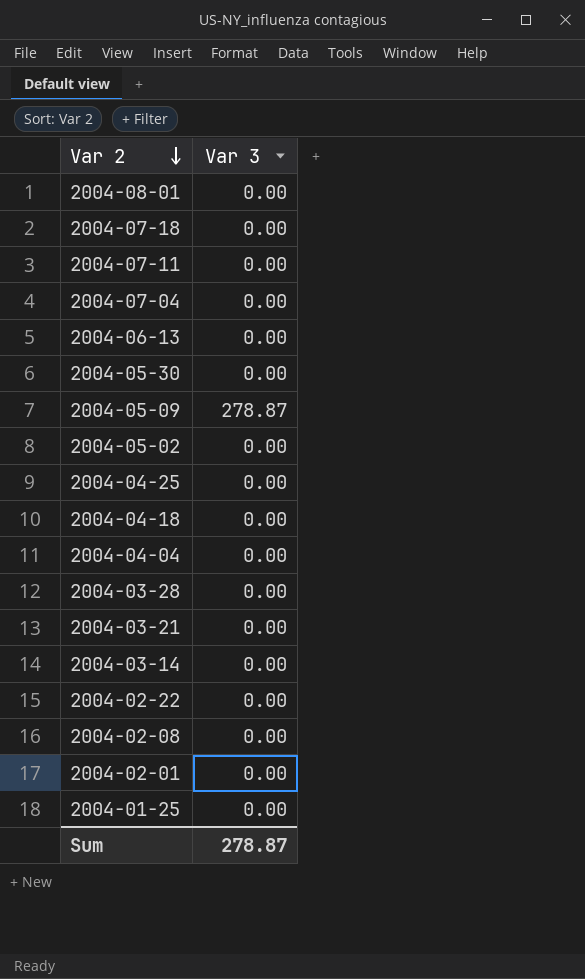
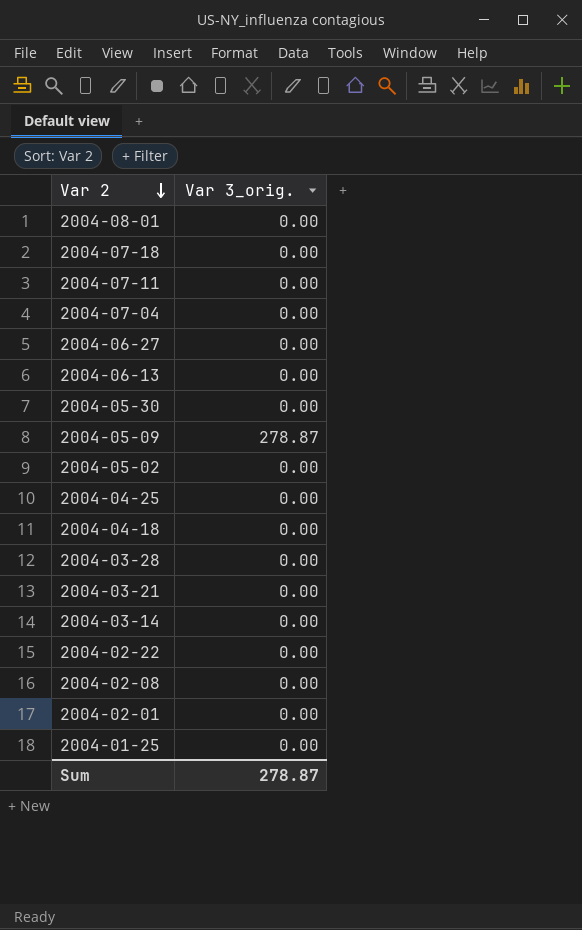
column name: Var 3 -> Var 3_orig.
row 2004-04-04: 0.00 -> none
row 2004-06-27: none -> 0.00

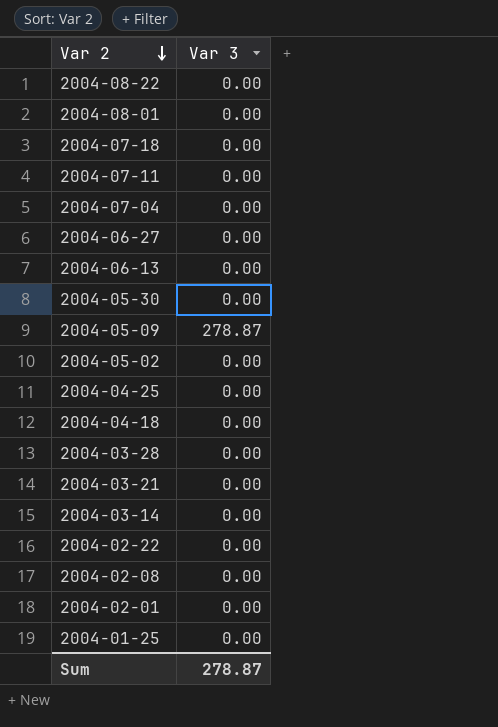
column name: Var 3_orig. -> Var 3
row 2004-08-22: none -> 0.00

